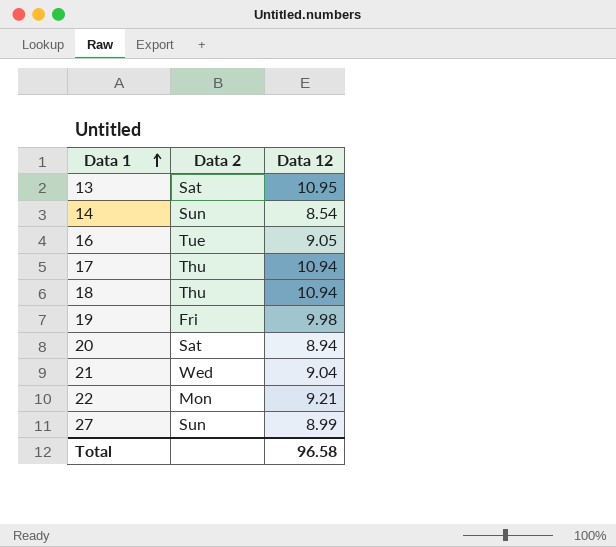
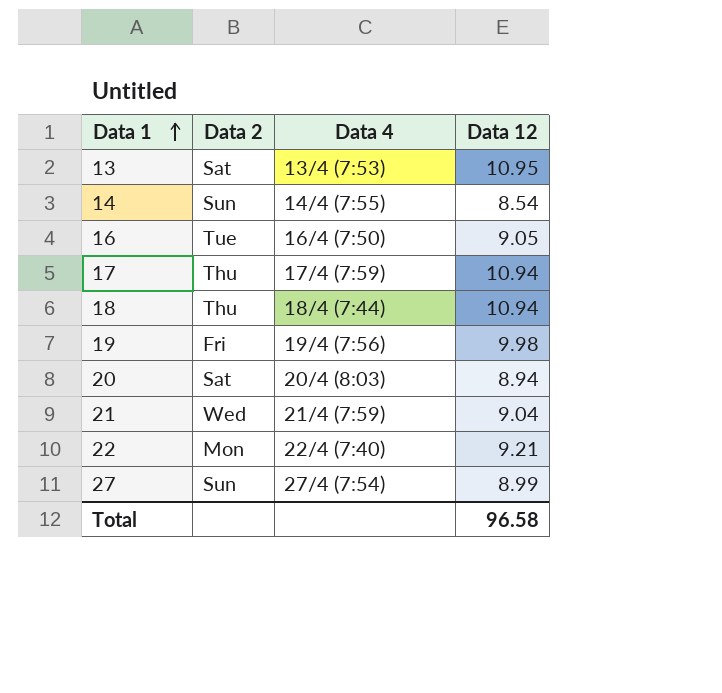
column Data 4 | position: none -> 3

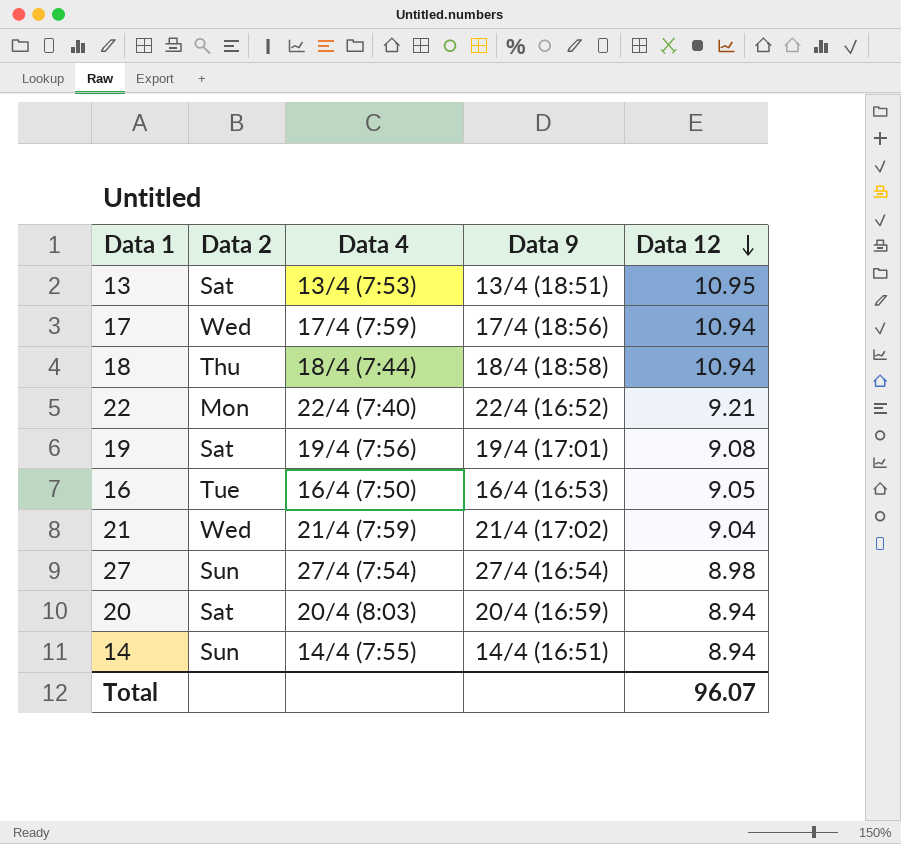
row order: Data 1 ascending -> Data 12 descending
column Data 9 | position: none -> 4
17 | Data 2: Thu -> Wed
19 | Data 2: Fri -> Sat
19 | Data 12: 9.98 -> 9.08
27 | Data 12: 8.99 -> 8.98
14 | Data 12: 8.54 -> 8.94
Total | Data 12: 96.58 -> 96.07

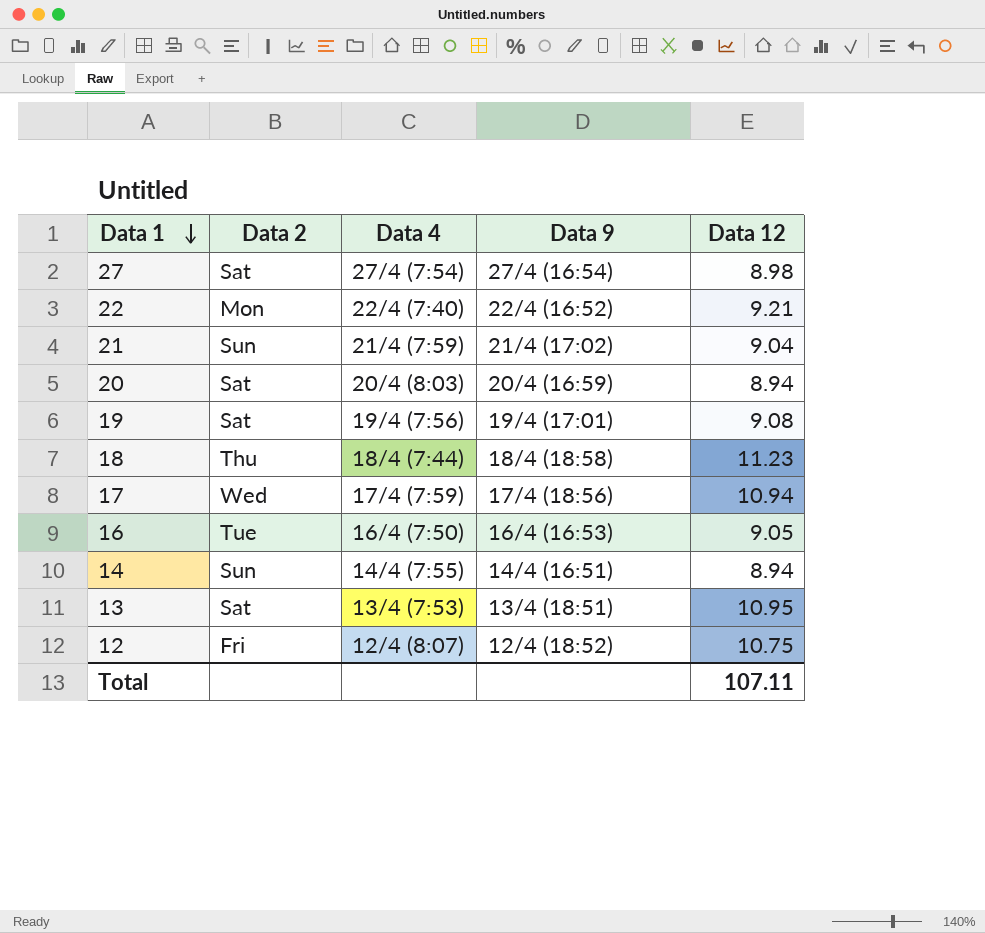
row order: Data 12 descending -> Data 1 descending
27 | Data 2: Sun -> Sat
21 | Data 2: Wed -> Sun
18 | Data 12: 10.94 -> 11.23
row 12: none -> Fri | 12/4 (8:07) | 12/4 (18:52) | 10.75
Total | Data 12: 96.07 -> 107.11

